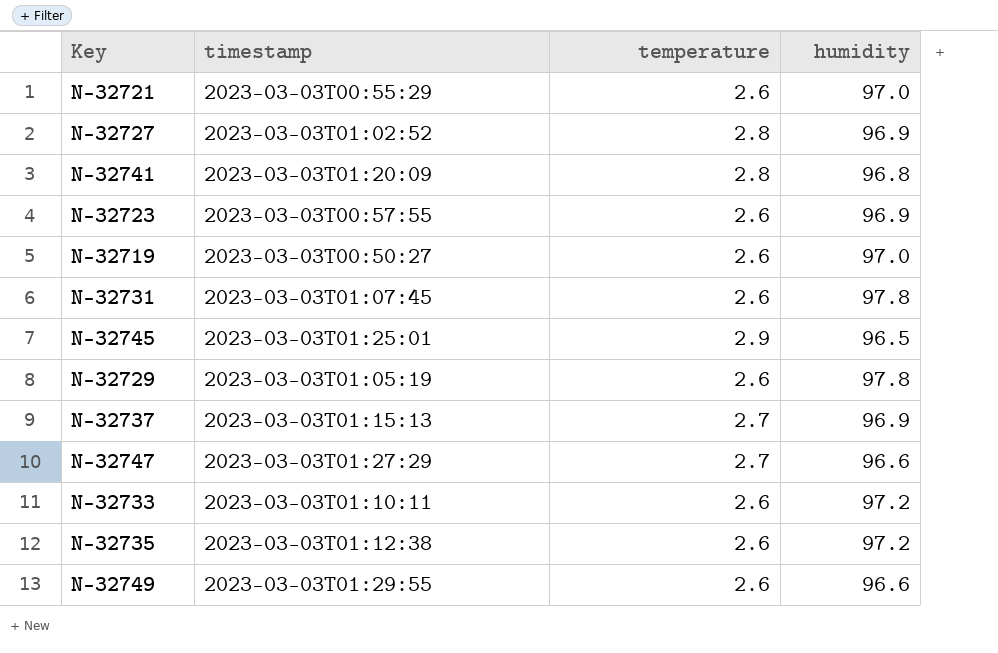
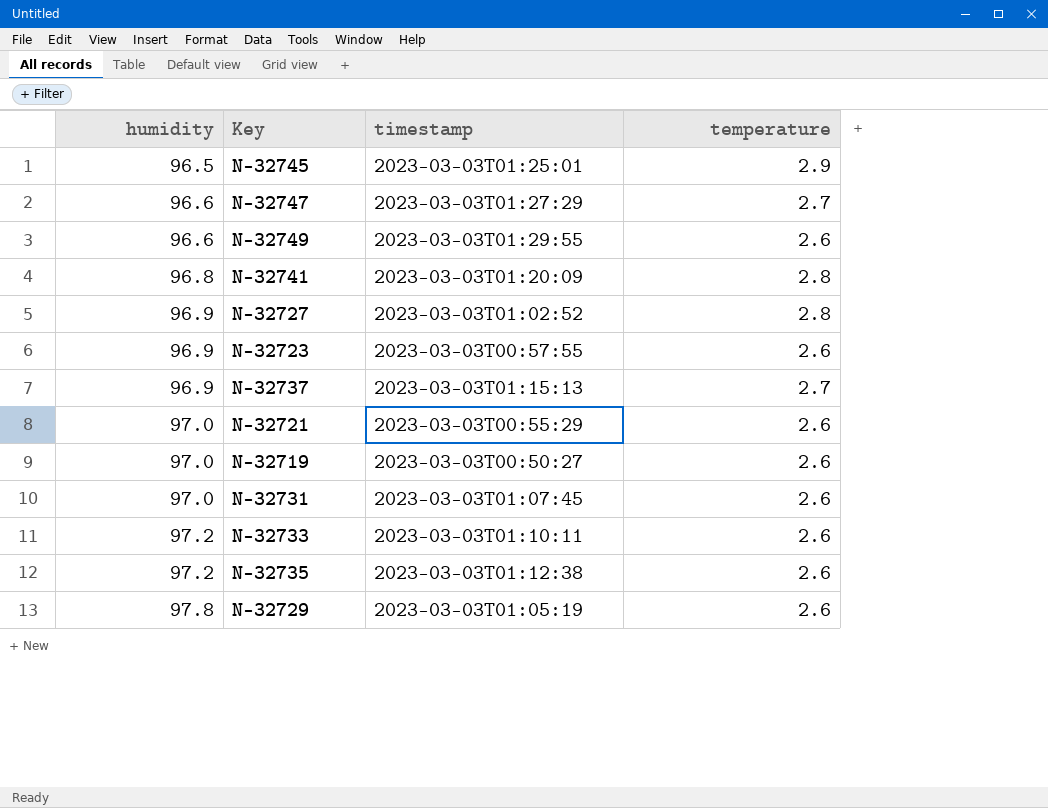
row order: none -> humidity ascending
column humidity | position: 4 -> 1
N-32731 | humidity: 97.8 -> 97.0

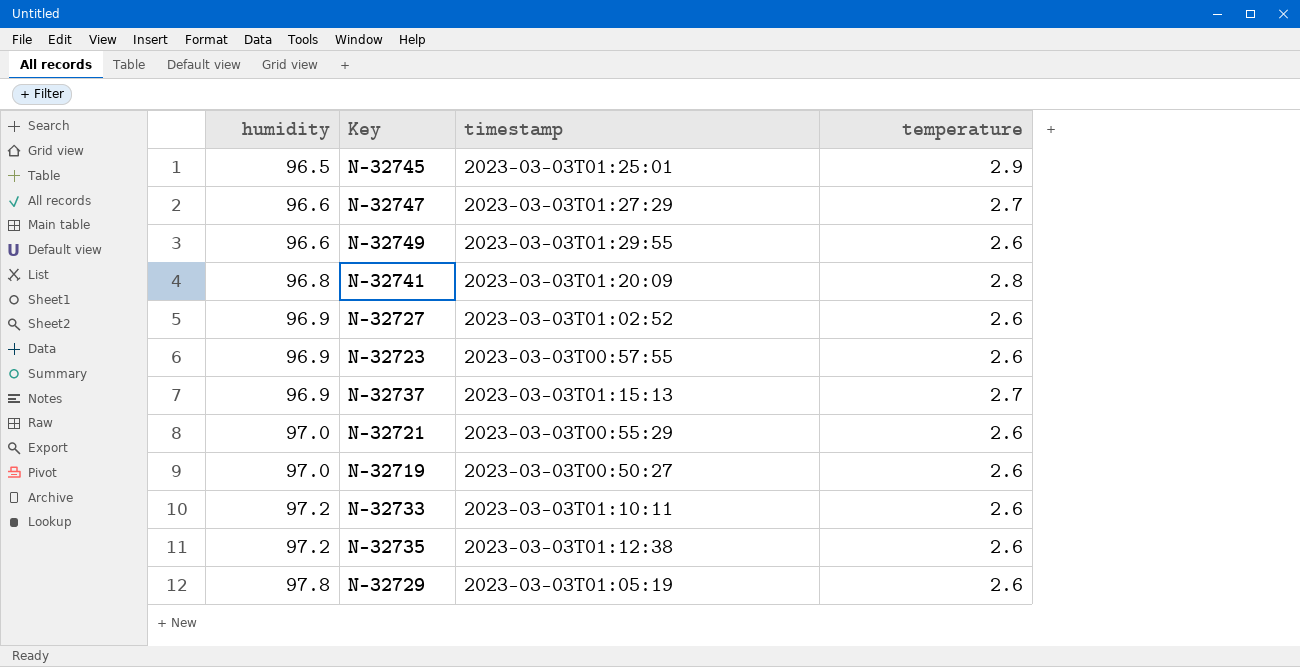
row N-32731: 97.0 | 2023-03-03T01:07:45 | 2.6 -> none
N-32727 | temperature: 2.8 -> 2.6

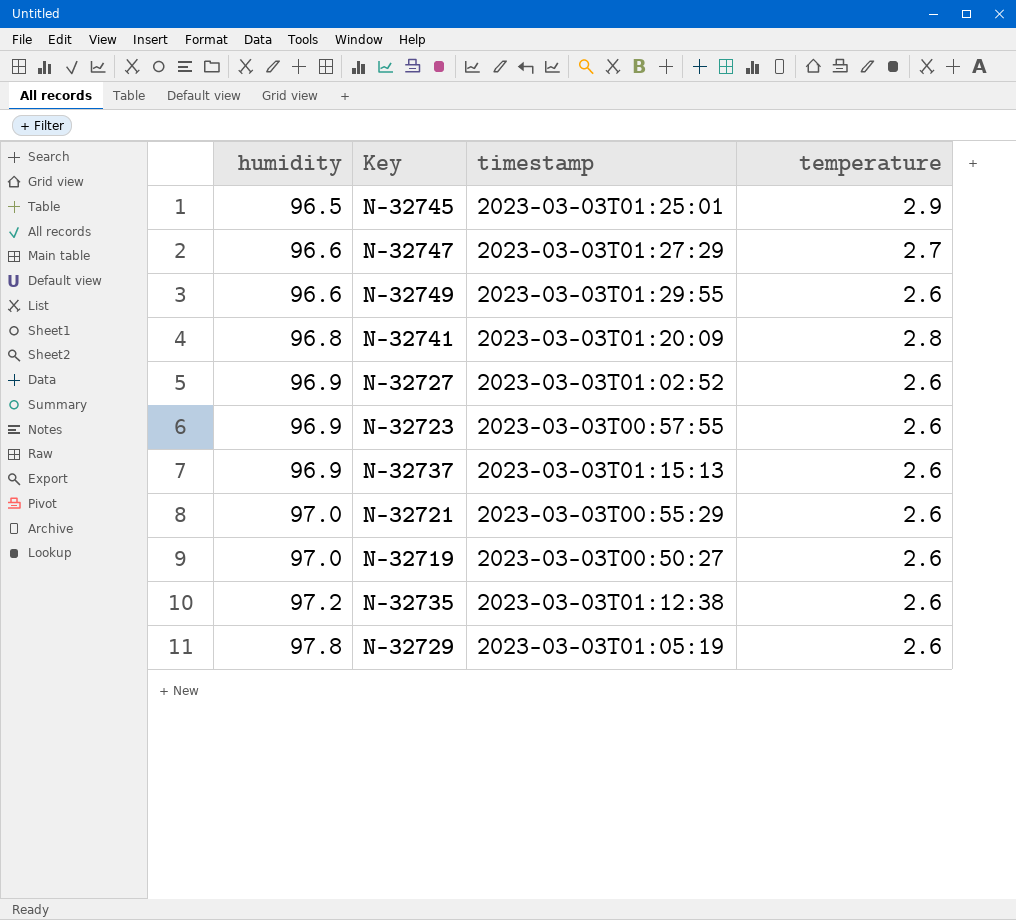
row N-32733: 97.2 | 2023-03-03T01:10:11 | 2.6 -> none
N-32737 | temperature: 2.7 -> 2.6

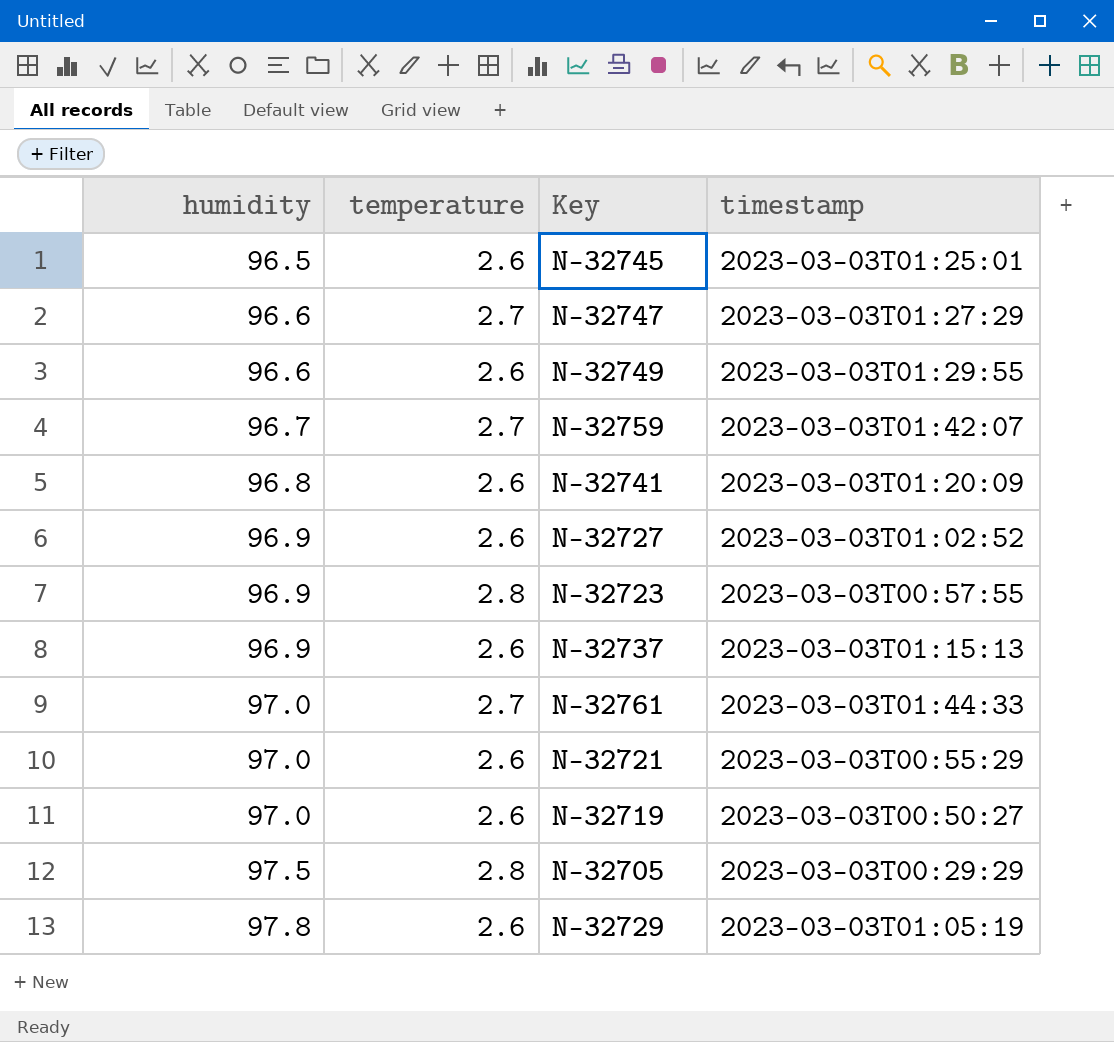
column temperature | position: 4 -> 2
row N-32735: 97.2 | 2023-03-03T01:12:38 | 2.6 -> none
N-32745 | temperature: 2.9 -> 2.6
row N-32759: none -> 96.7 | 2.7 | 2023-03-03T01:42:07
N-32741 | temperature: 2.8 -> 2.6
N-32723 | temperature: 2.6 -> 2.8
row N-32761: none -> 97.0 | 2.7 | 2023-03-03T01:44:33
row N-32705: none -> 97.5 | 2.8 | 2023-03-03T00:29:29

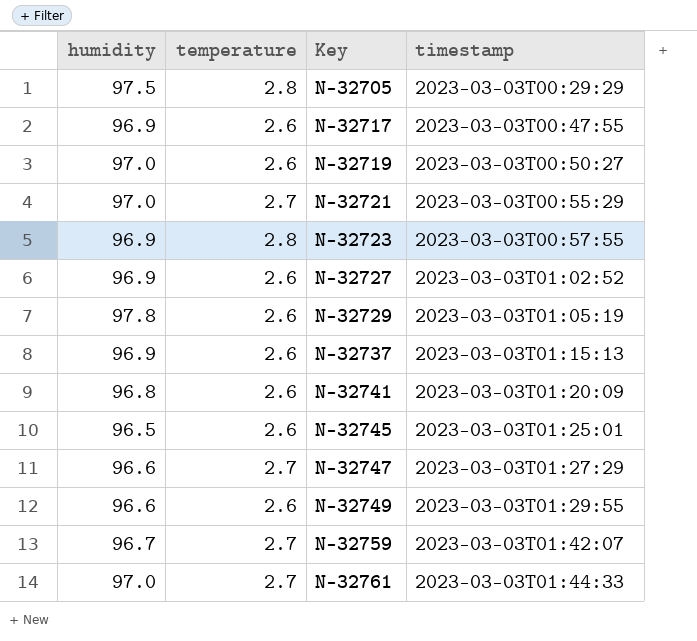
row order: humidity ascending -> Key ascending
row N-32717: none -> 96.9 | 2.6 | 2023-03-03T00:47:55
N-32721 | temperature: 2.6 -> 2.7

